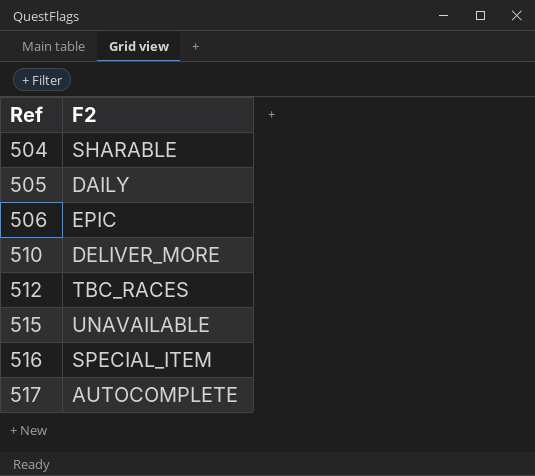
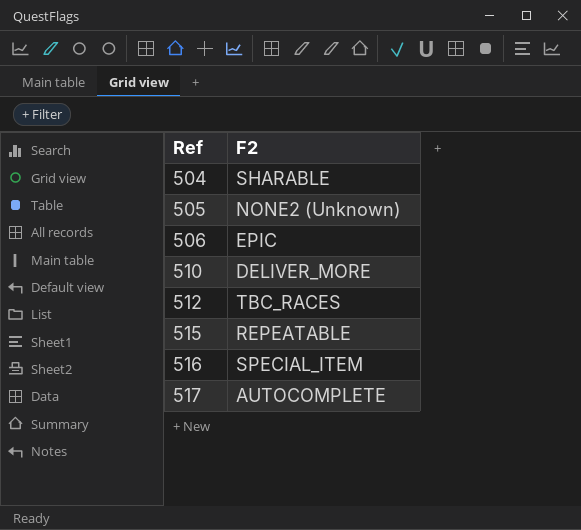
505 | F2: DAILY -> NONE2 (Unknown)
515 | F2: UNAVAILABLE -> REPEATABLE

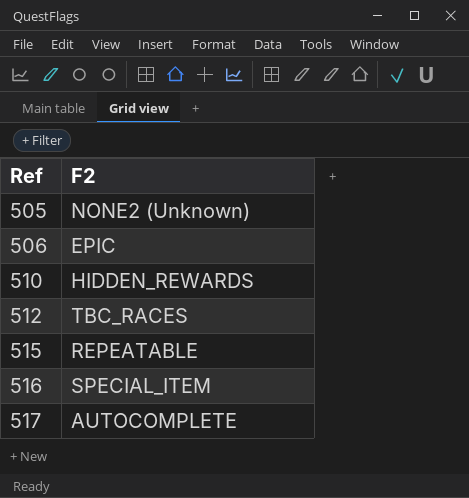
row 504: SHARABLE -> none
510 | F2: DELIVER_MORE -> HIDDEN_REWARDS

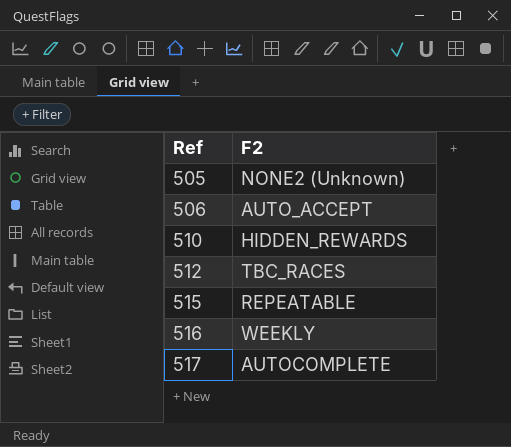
506 | F2: EPIC -> AUTO_ACCEPT
516 | F2: SPECIAL_ITEM -> WEEKLY

